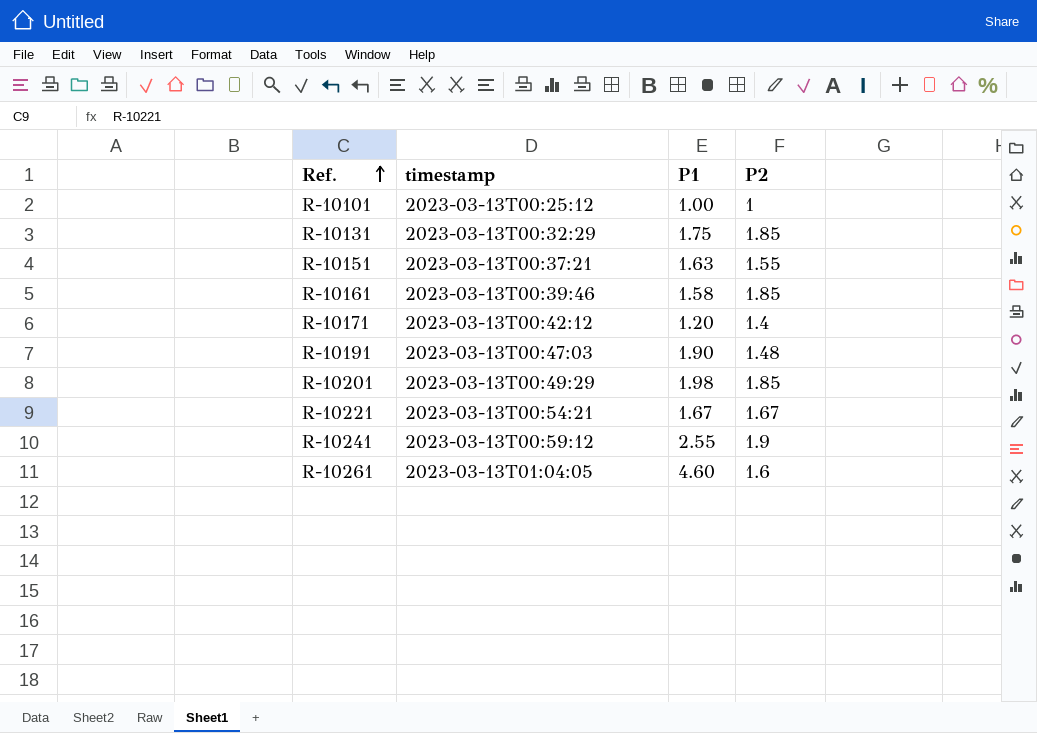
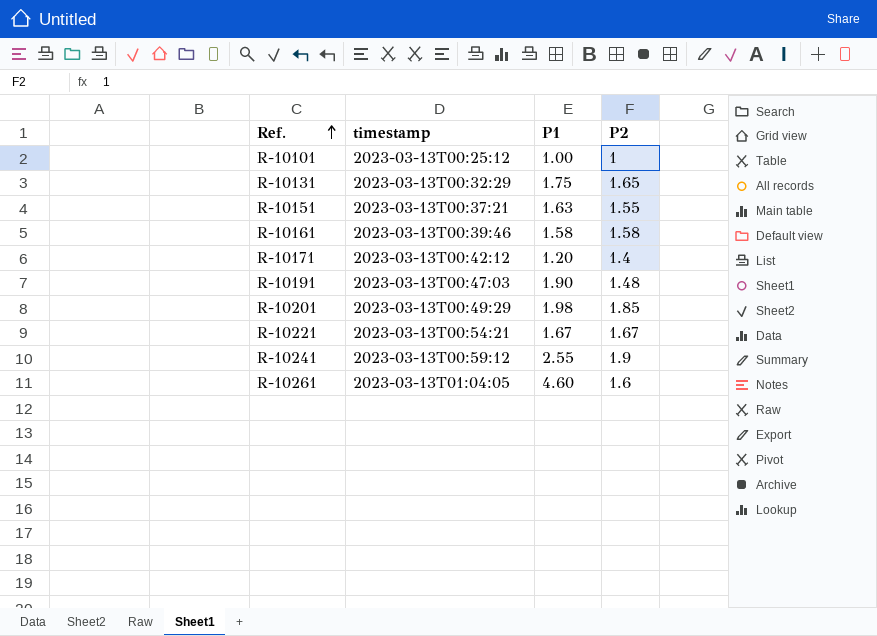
R-10131 | P2: 1.85 -> 1.65
R-10161 | P2: 1.85 -> 1.58

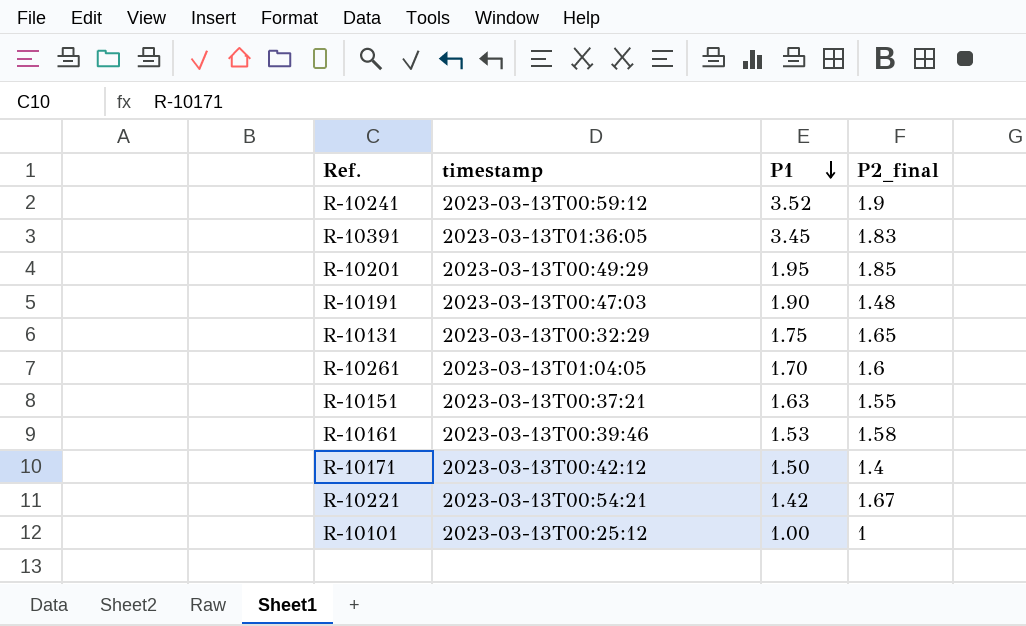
row order: Ref. ascending -> P1 descending
column name: P2 -> P2_final
R-10241 | P1: 2.55 -> 3.52
row R-10391: none -> 2023-03-13T01:36:05 | 3.45 | 1.83
R-10201 | P1: 1.98 -> 1.95
R-10261 | P1: 4.60 -> 1.70
R-10161 | P1: 1.58 -> 1.53
R-10171 | P1: 1.20 -> 1.50
R-10221 | P1: 1.67 -> 1.42

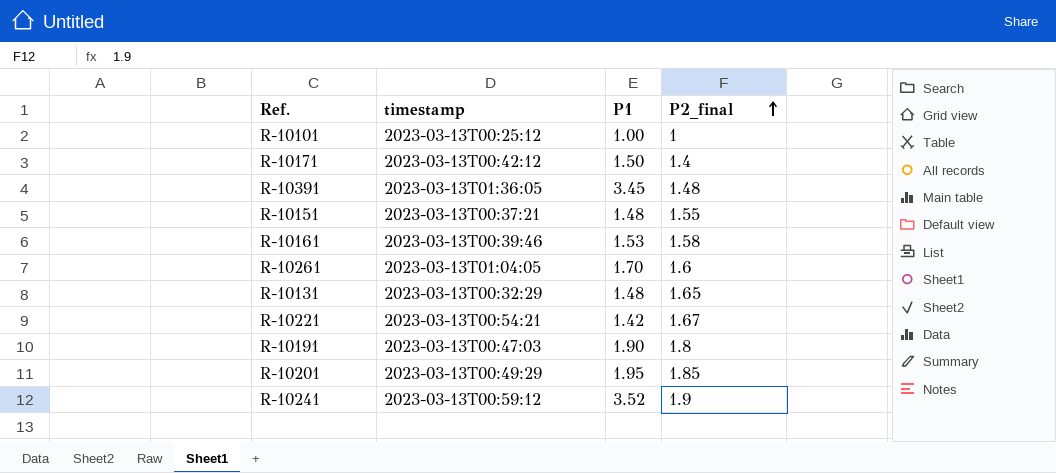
row order: P1 descending -> P2_final ascending
R-10391 | P2_final: 1.83 -> 1.48
R-10151 | P1: 1.63 -> 1.48
R-10131 | P1: 1.75 -> 1.48
R-10191 | P2_final: 1.48 -> 1.8

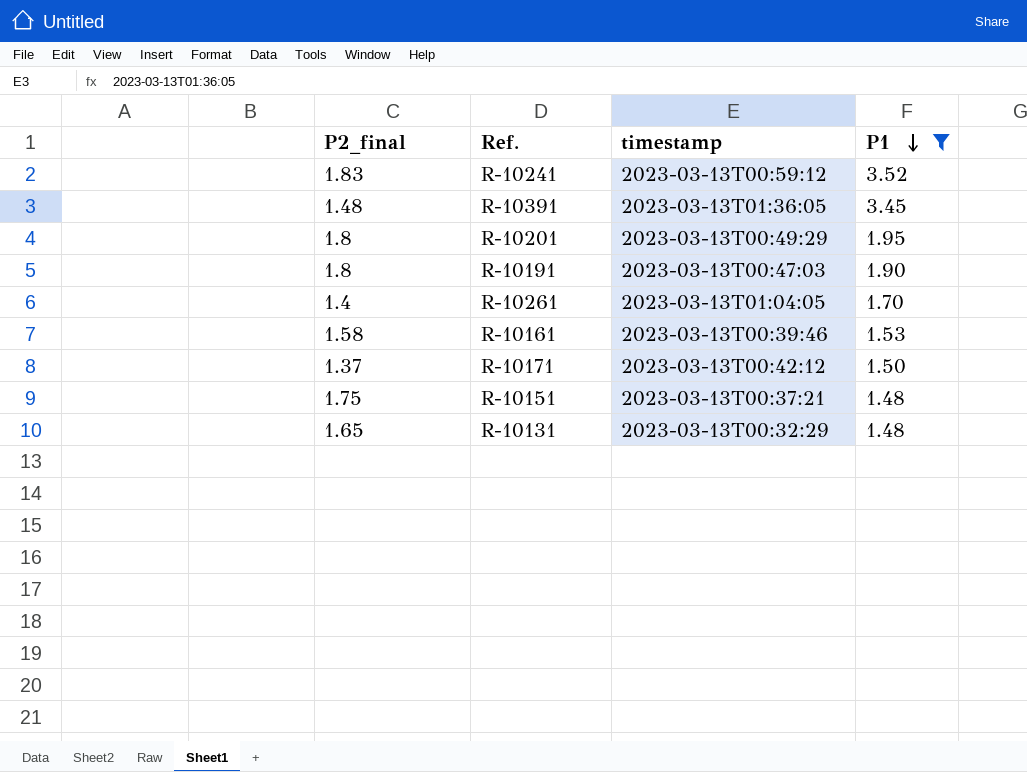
filter: none -> P1 >= 1.48
row order: P2_final ascending -> P1 descending
column P2_final | position: 4 -> 1
R-10241 | P2_final: 1.9 -> 1.83
R-10201 | P2_final: 1.85 -> 1.8
R-10261 | P2_final: 1.6 -> 1.4
R-10171 | P2_final: 1.4 -> 1.37
R-10151 | P2_final: 1.55 -> 1.75

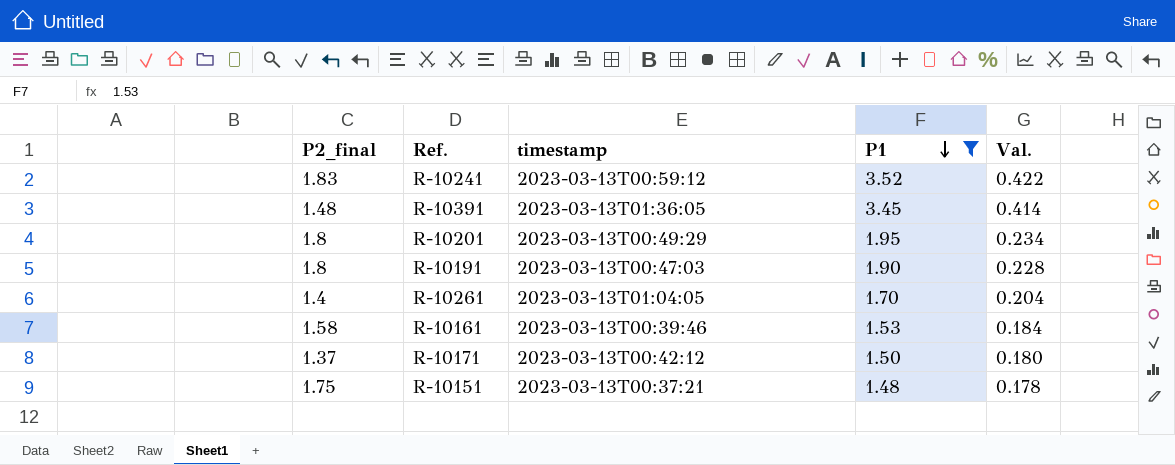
column Val. | formula: none -> [P1] * 0.12
row R-10131: 1.65 | 2023-03-13T00:32:29 | 1.48 -> none

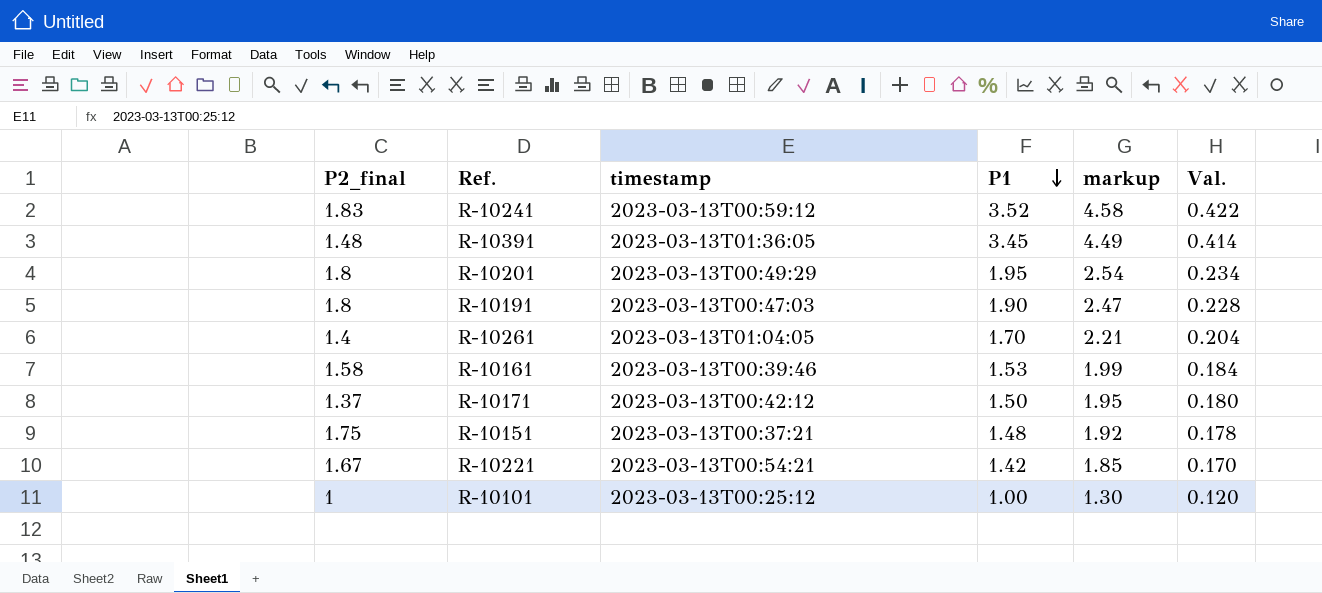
filter: P1 >= 1.48 -> none
column markup | formula: none -> [P1] * 1.3

